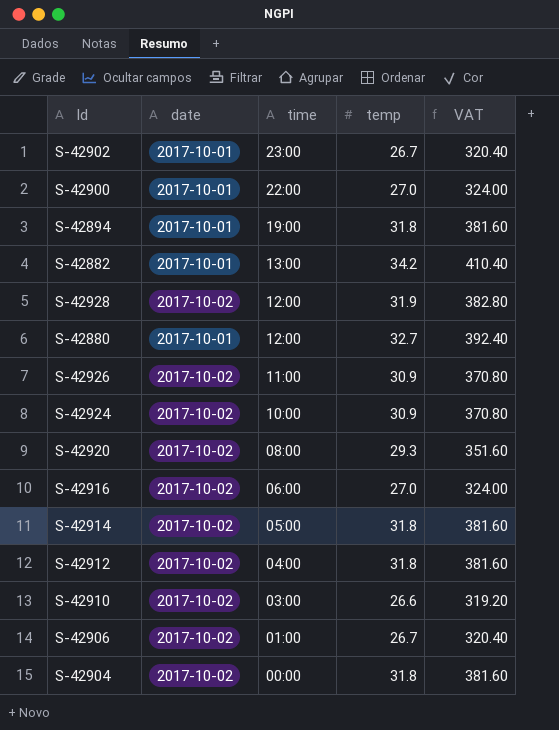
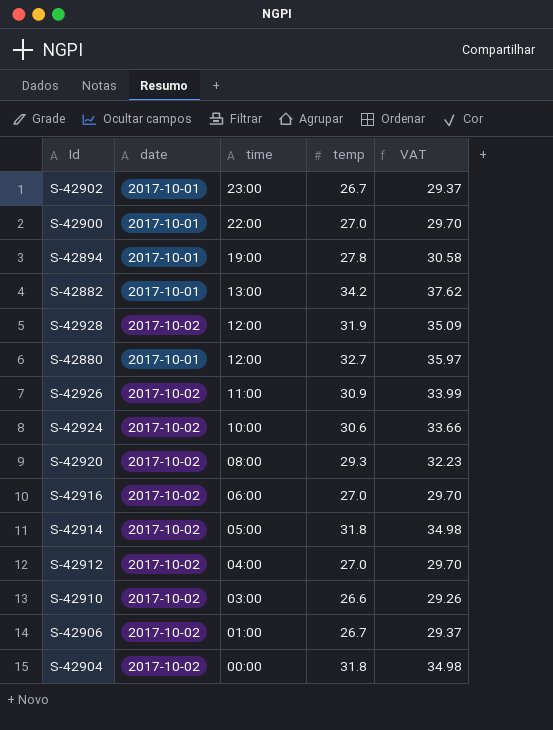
column VAT | formula: [temp] * 12 -> [temp] * 1.1
S-42894 | temp: 31.8 -> 27.8
S-42924 | temp: 30.9 -> 30.6
S-42912 | temp: 31.8 -> 27.0

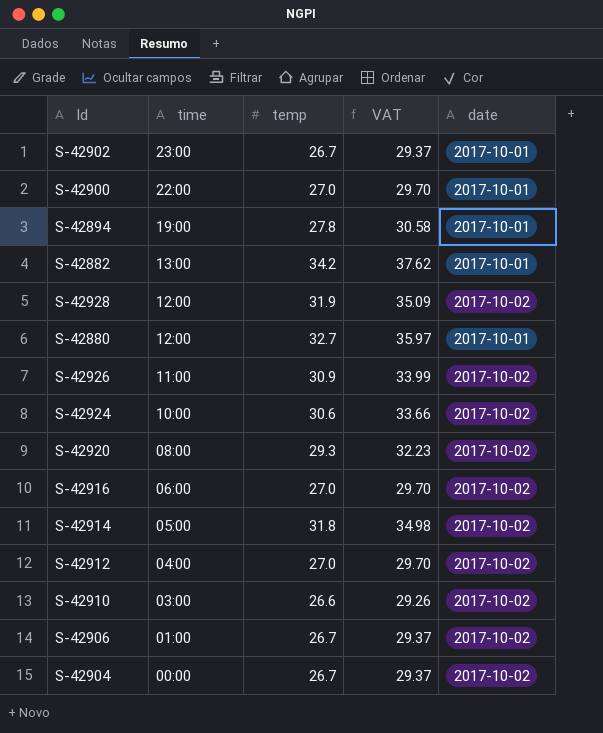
column date | position: 2 -> 5
S-42904 | temp: 31.8 -> 26.7
S-42904 | VAT: 34.98 -> 29.37

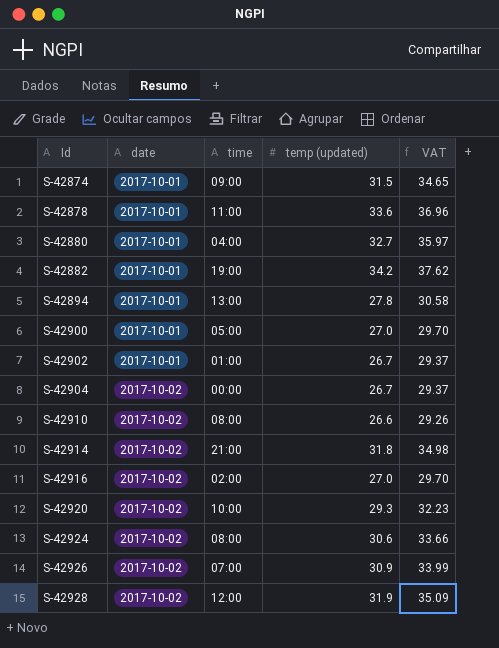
row order: time descending -> Id ascending
column date | position: 5 -> 2
column name: temp -> temp (updated)
row S-42912: 04:00 | 27.0 | 29.70 | 2017-10-02 -> none
row S-42906: 01:00 | 26.7 | 29.37 | 2017-10-02 -> none
row S-42874: none -> 2017-10-01 | 09:00 | 31.5 | 34.65
row S-42878: none -> 2017-10-01 | 11:00 | 33.6 | 36.96
S-42880 | time: 12:00 -> 04:00
S-42882 | time: 13:00 -> 19:00
S-42894 | time: 19:00 -> 13:00
S-42900 | time: 22:00 -> 05:00
S-42902 | time: 23:00 -> 01:00
S-42910 | time: 03:00 -> 08:00
S-42914 | time: 05:00 -> 21:00
S-42916 | time: 06:00 -> 02:00
S-42920 | time: 08:00 -> 10:00
S-42924 | time: 10:00 -> 08:00
S-42926 | time: 11:00 -> 07:00

